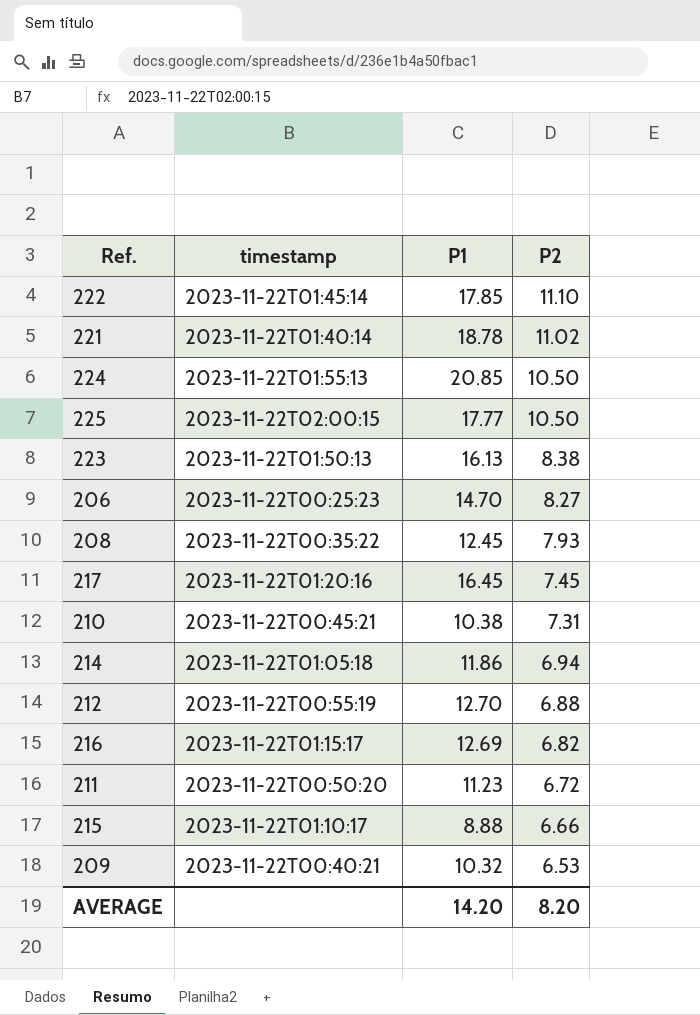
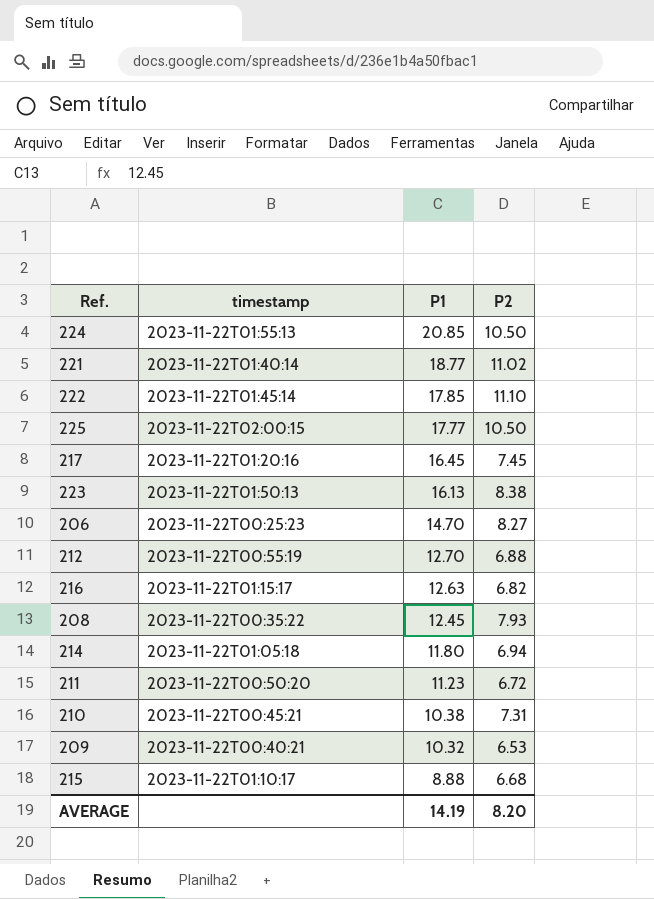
row order: P2 descending -> P1 descending
221 | P1: 18.78 -> 18.77
216 | P1: 12.69 -> 12.63
214 | P1: 11.86 -> 11.80
215 | P2: 6.66 -> 6.68
AVERAGE | P1: 14.20 -> 14.19

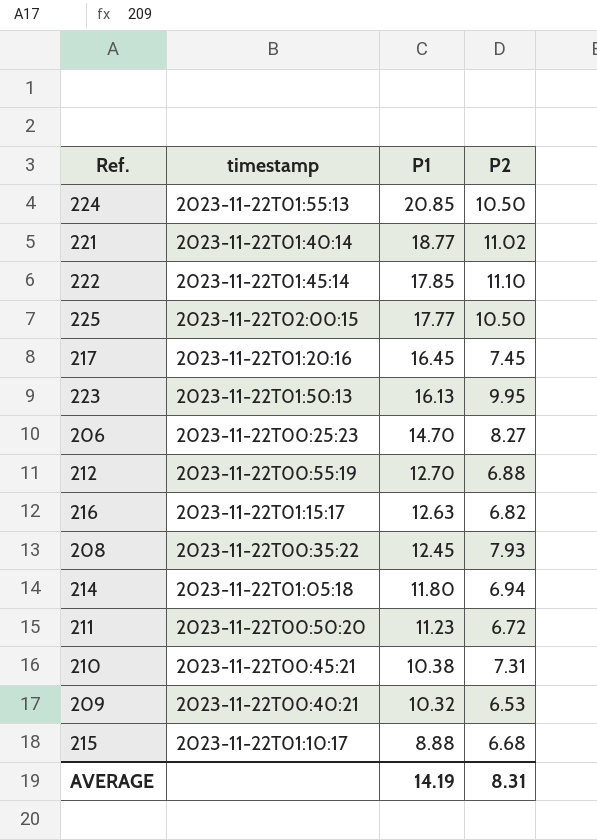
223 | P2: 8.38 -> 9.95
AVERAGE | P2: 8.20 -> 8.31

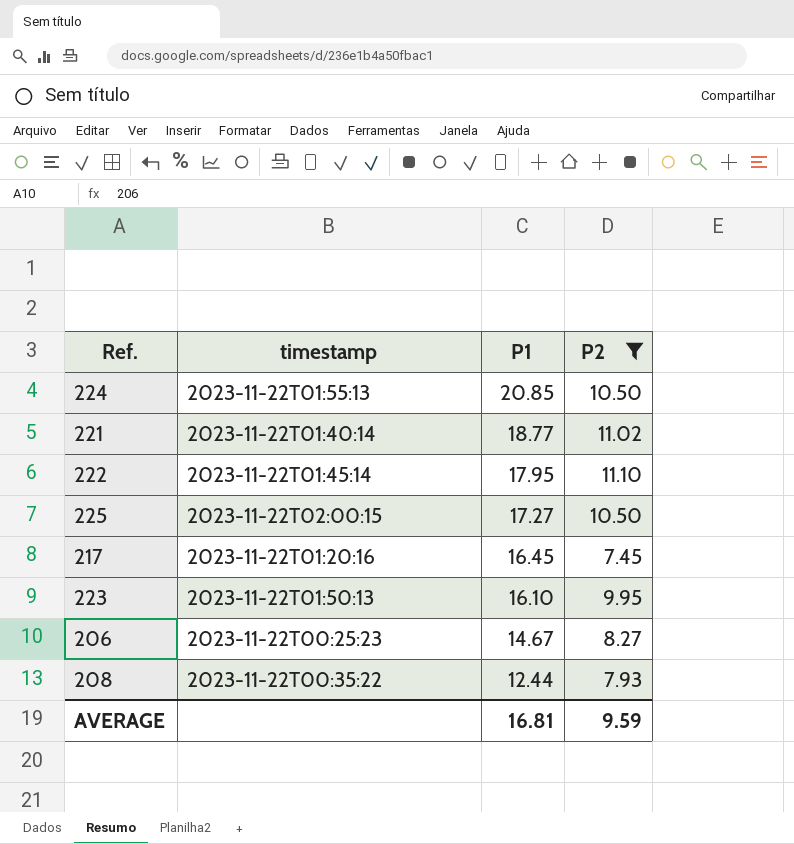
filter: none -> P2 >= 7.45
222 | P1: 17.85 -> 17.95
225 | P1: 17.77 -> 17.27
223 | P1: 16.13 -> 16.10
206 | P1: 14.70 -> 14.67
208 | P1: 12.45 -> 12.44
AVERAGE | P1: 14.19 -> 16.81
AVERAGE | P2: 8.31 -> 9.59

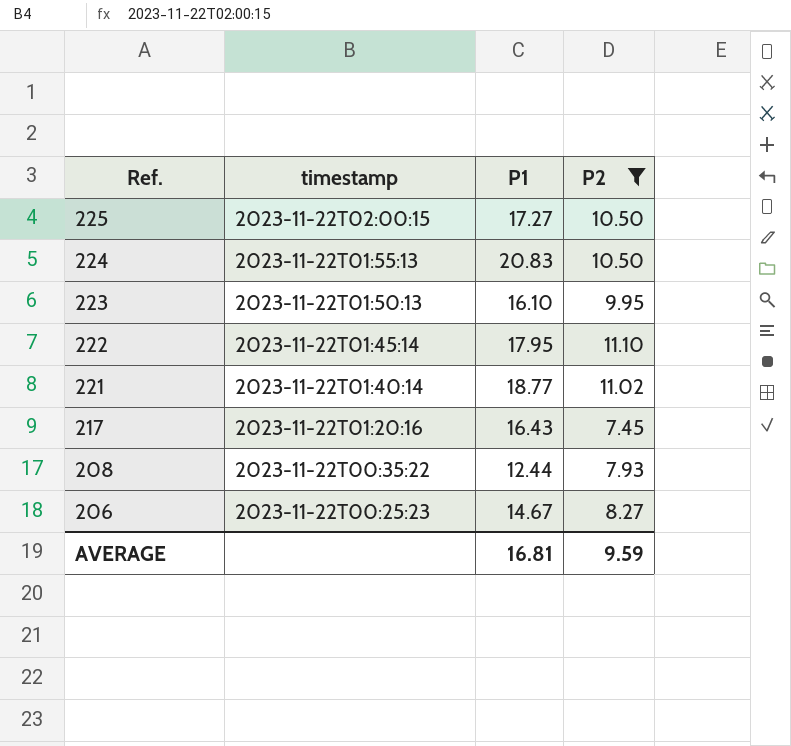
row order: P1 descending -> Ref. descending
224 | P1: 20.85 -> 20.83
217 | P1: 16.45 -> 16.43

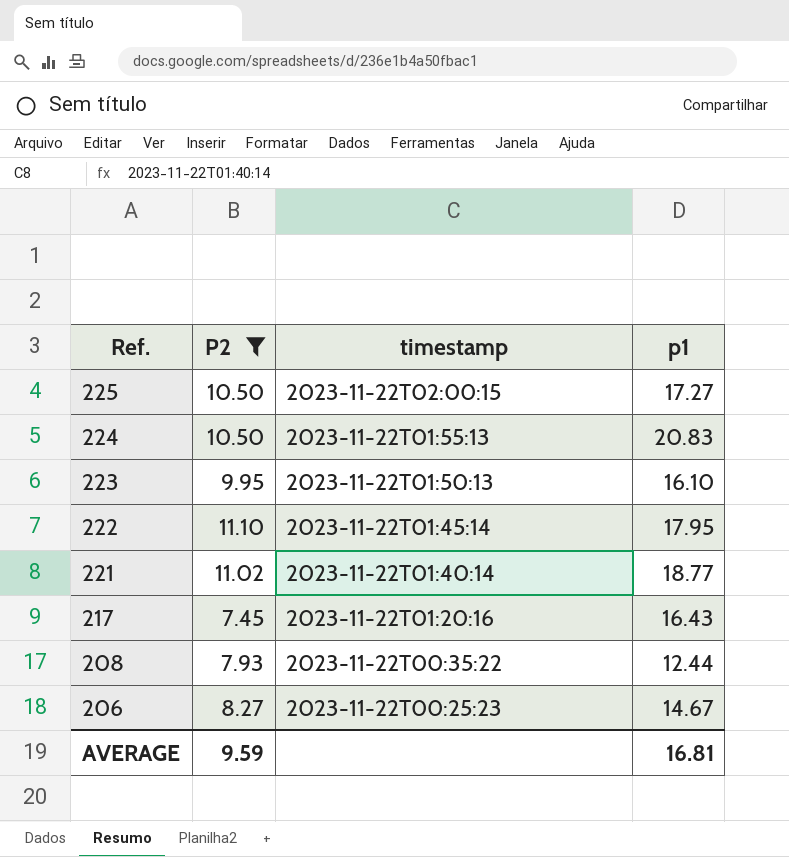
column P2 | position: 4 -> 2
column name: P1 -> p1

